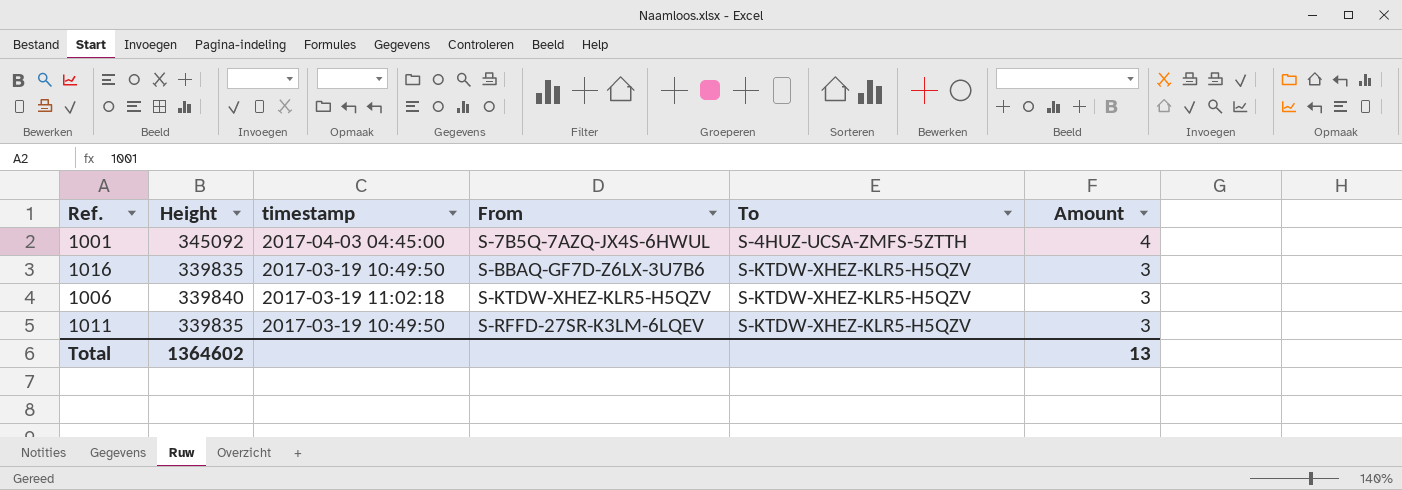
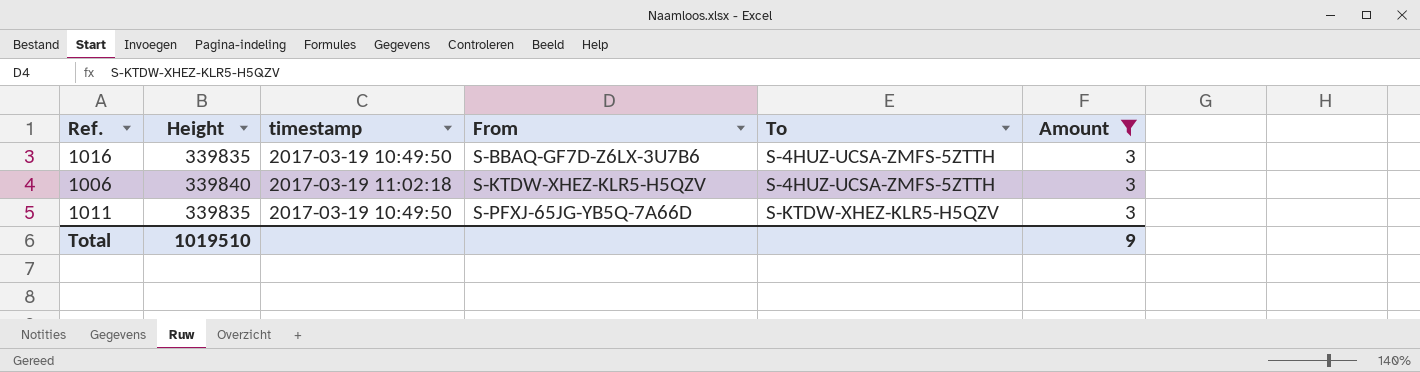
filter: none -> Amount = 3
1016 | To: S-KTDW-XHEZ-KLR5-H5QZV -> S-4HUZ-UCSA-ZMFS-5ZTTH
1006 | To: S-KTDW-XHEZ-KLR5-H5QZV -> S-4HUZ-UCSA-ZMFS-5ZTTH
1011 | From: S-RFFD-27SR-K3LM-6LQEV -> S-PFXJ-65JG-YB5Q-7A66D
Total | Height: 1364602 -> 1019510
Total | Amount: 13 -> 9

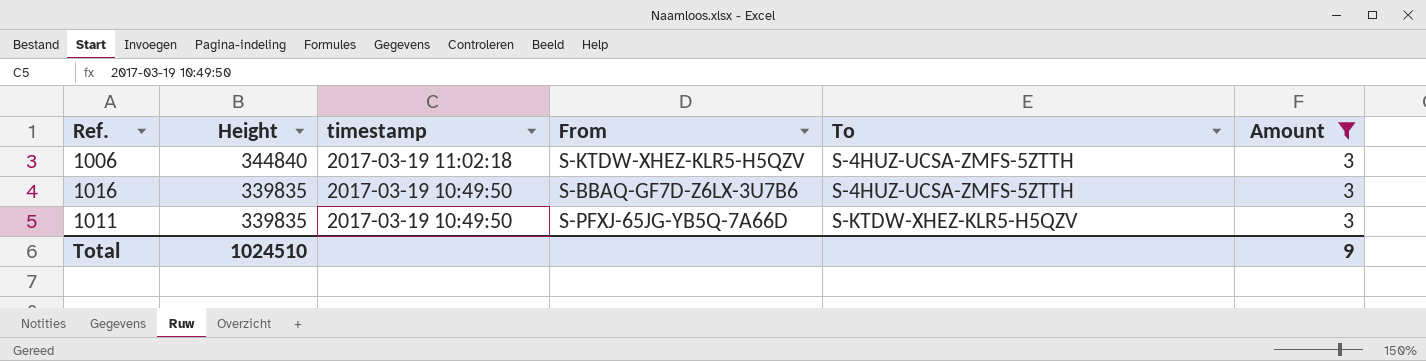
row order: From ascending -> Height descending
1006 | Height: 339840 -> 344840
Total | Height: 1019510 -> 1024510

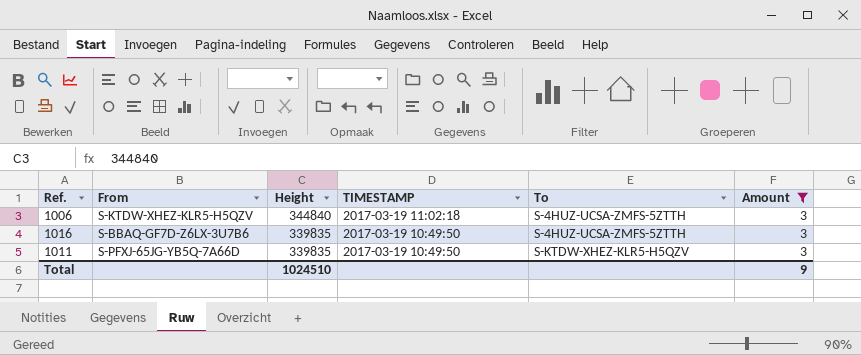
column From | position: 4 -> 2
column name: timestamp -> TIMESTAMP

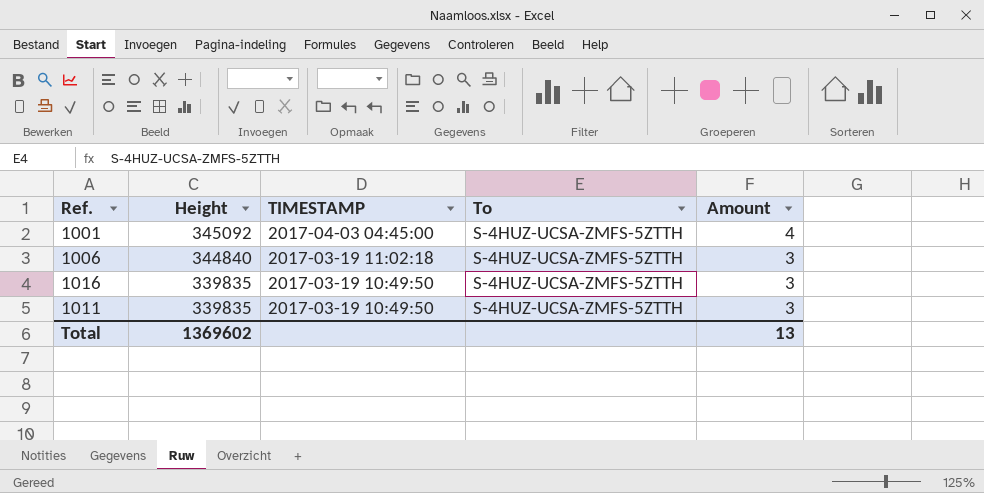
filter: Amount = 3 -> none
column From | position: 2 -> none
1011 | To: S-KTDW-XHEZ-KLR5-H5QZV -> S-4HUZ-UCSA-ZMFS-5ZTTH
Total | Height: 1024510 -> 1369602
Total | Amount: 9 -> 13

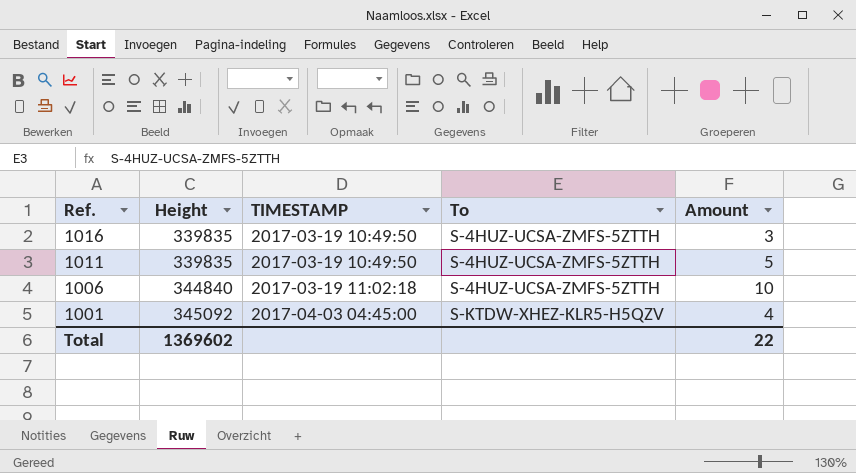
row order: Height descending -> Ref. descending
1011 | Amount: 3 -> 5
1006 | Amount: 3 -> 10
1001 | To: S-4HUZ-UCSA-ZMFS-5ZTTH -> S-KTDW-XHEZ-KLR5-H5QZV
Total | Amount: 13 -> 22

